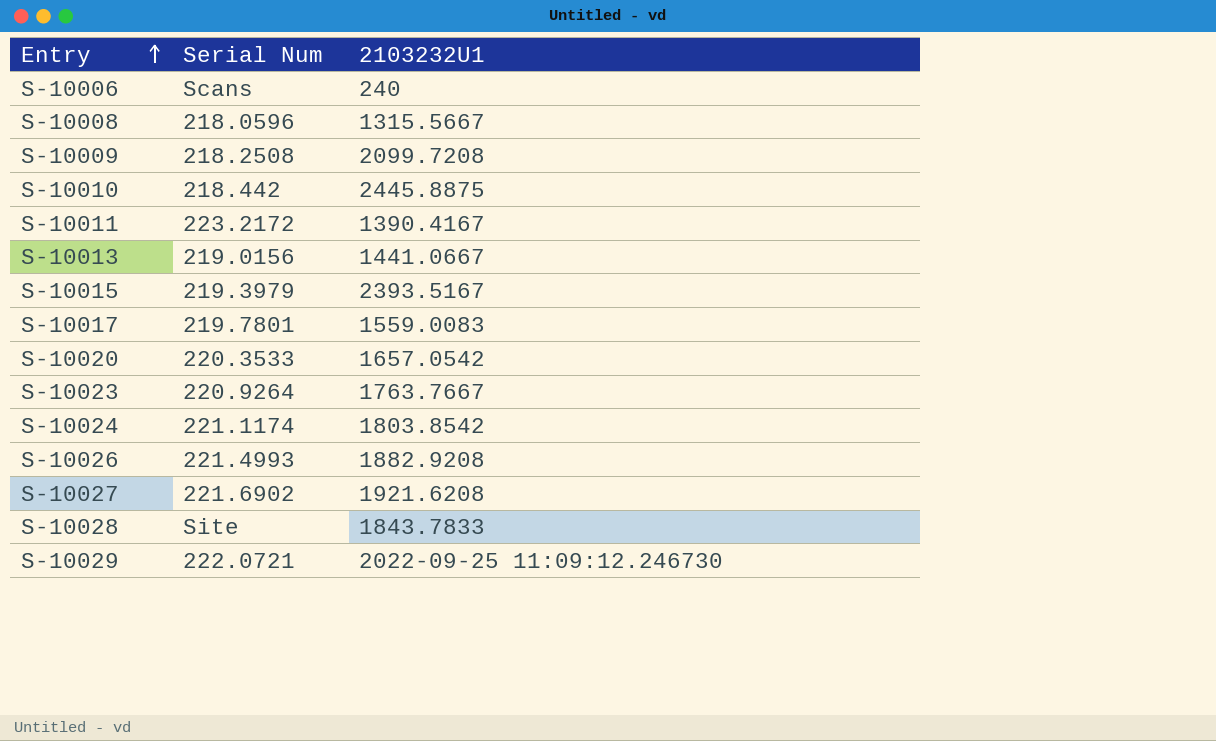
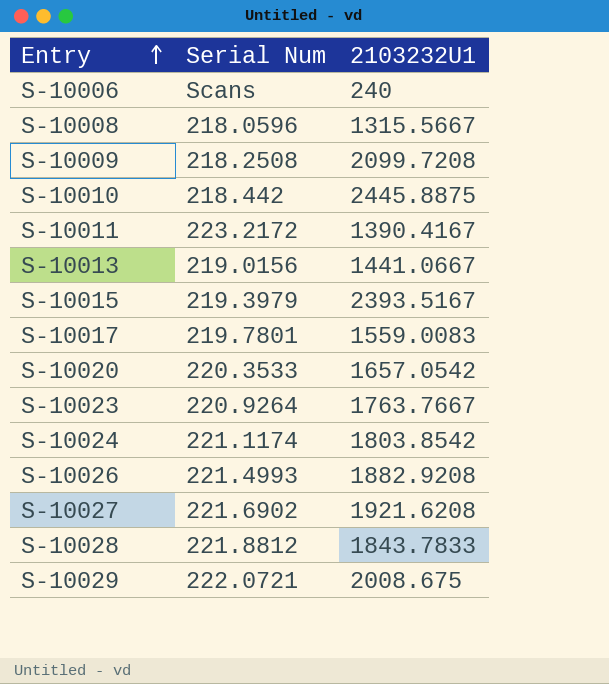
S-10028 | Serial Num: Site -> 221.8812
S-10029 | 2103232U1: 2022-09-25 11:09:12.246730 -> 2008.675

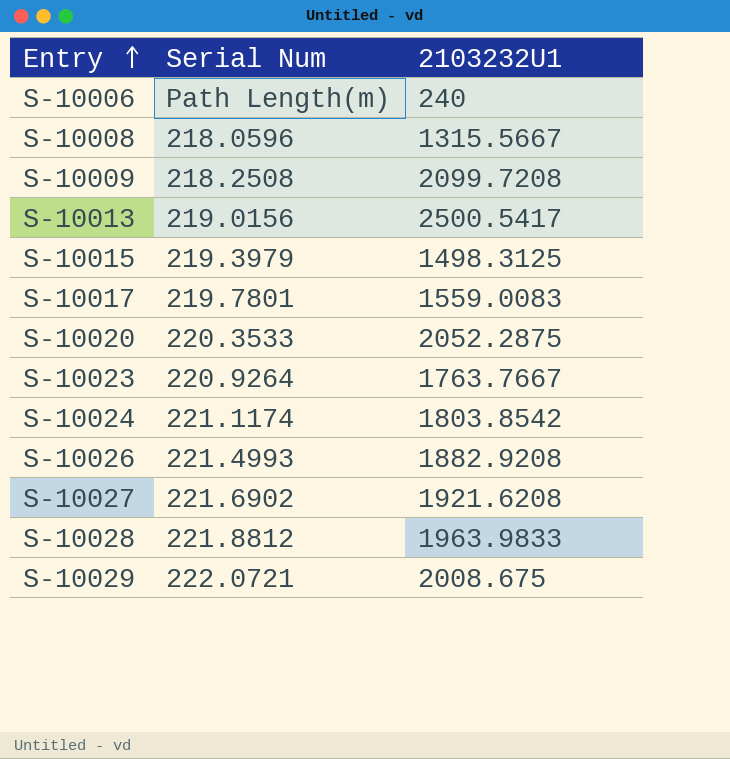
row S-10010: 218.442 | 2445.8875 -> none
row S-10011: 223.2172 | 1390.4167 -> none
S-10006 | Serial Num: Scans -> Path Length(m)
S-10013 | 2103232U1: 1441.0667 -> 2500.5417
S-10015 | 2103232U1: 2393.5167 -> 1498.3125
S-10020 | 2103232U1: 1657.0542 -> 2052.2875
S-10028 | 2103232U1: 1843.7833 -> 1963.9833

